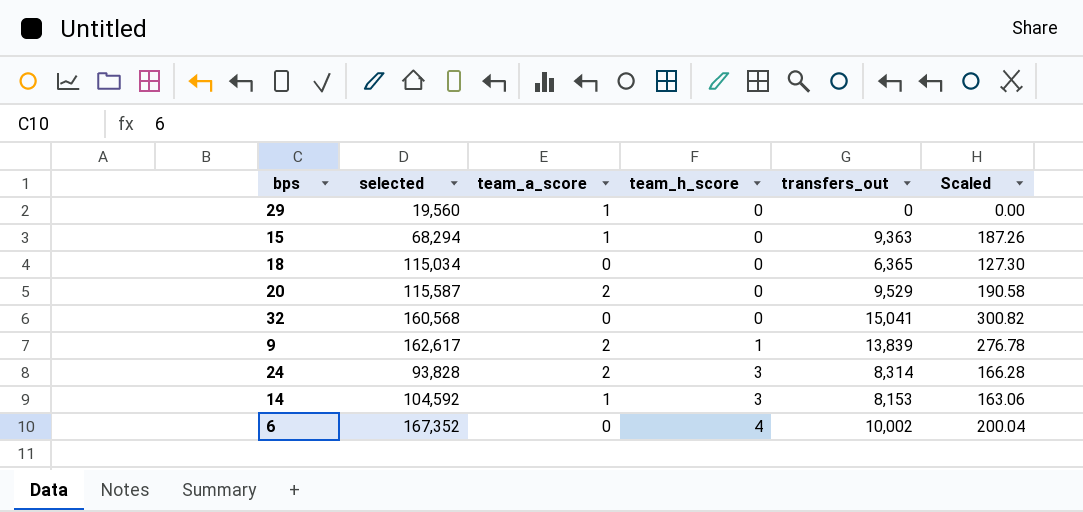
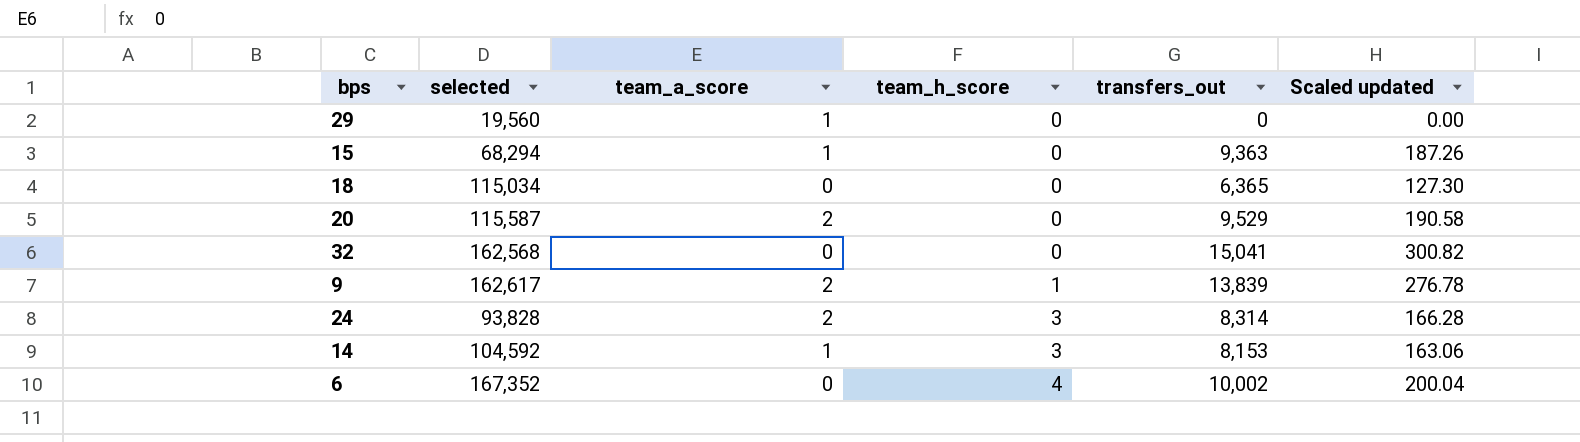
column name: Scaled -> Scaled updated
32 | selected: 160,568 -> 162,568

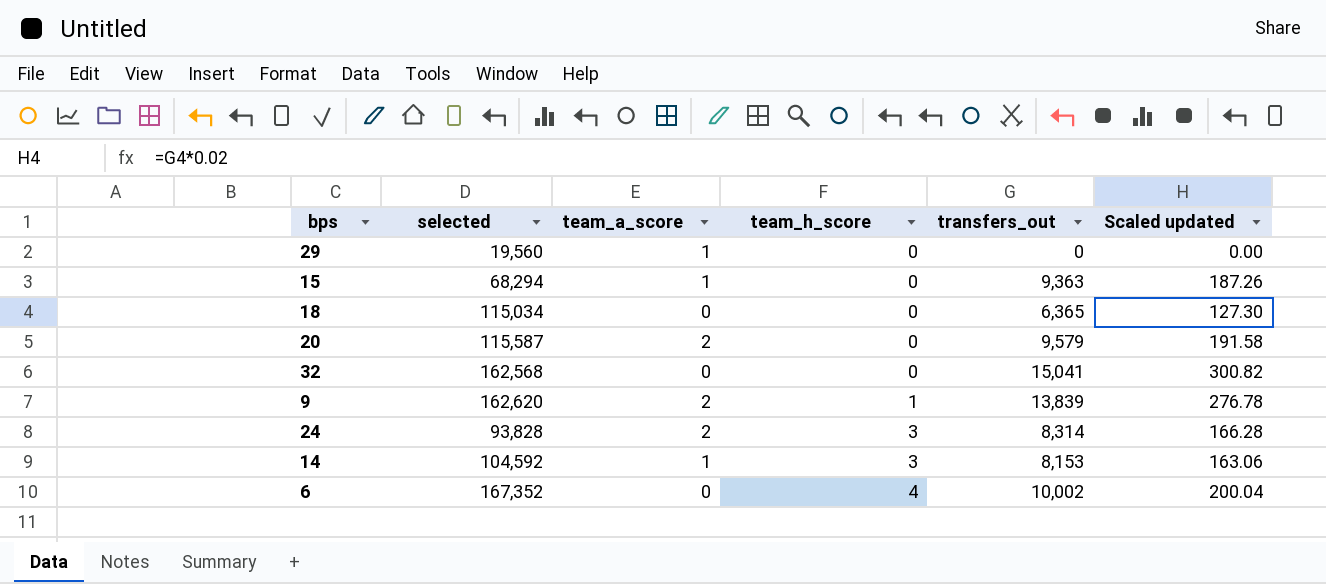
20 | transfers_out: 9,529 -> 9,579
20 | Scaled updated: 190.58 -> 191.58
9 | selected: 162,617 -> 162,620

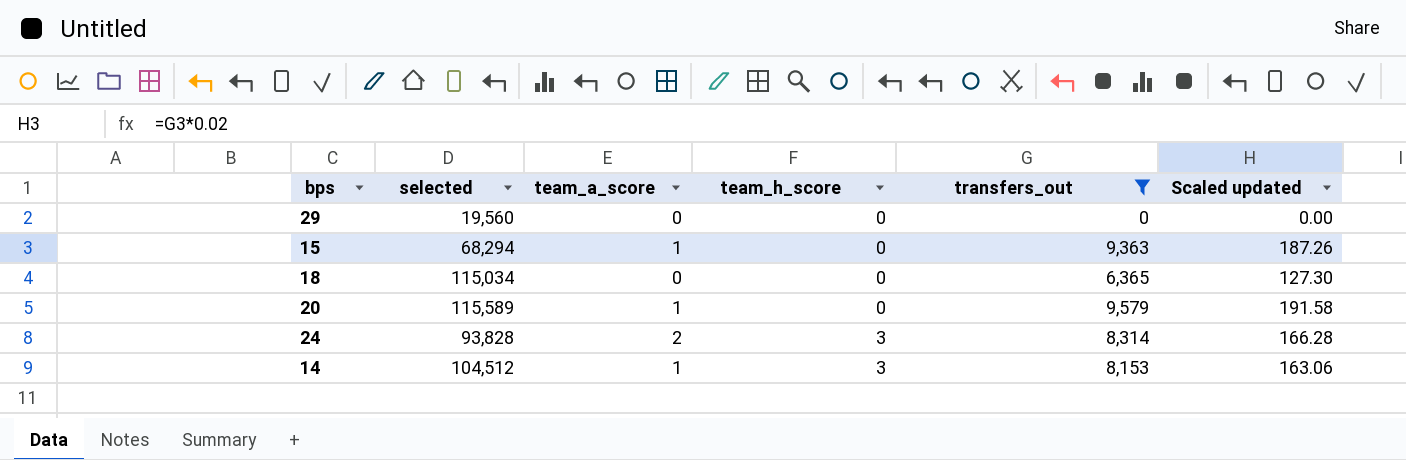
filter: none -> transfers_out <= 9,579
29 | team_a_score: 1 -> 0
20 | selected: 115,587 -> 115,589
20 | team_a_score: 2 -> 1
14 | selected: 104,592 -> 104,512

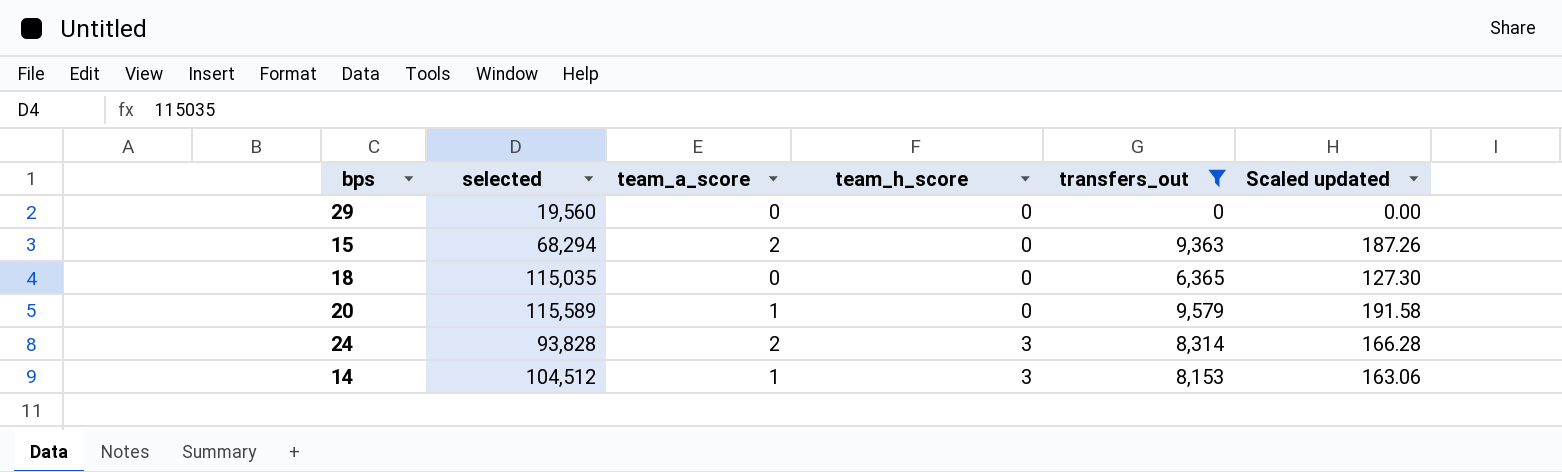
15 | team_a_score: 1 -> 2
18 | selected: 115,034 -> 115,035

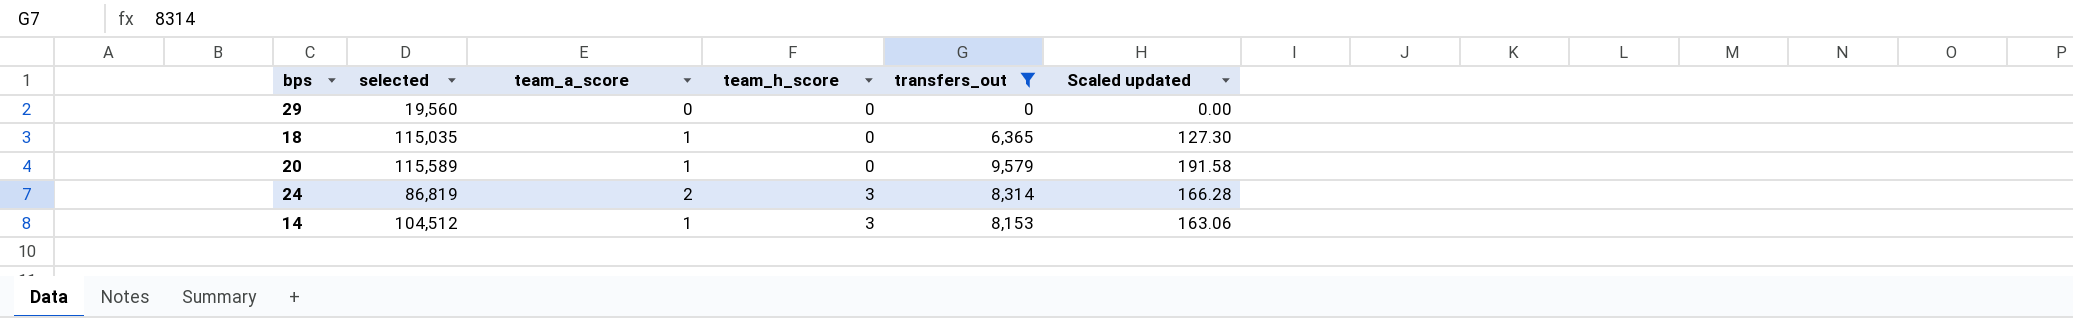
row 15: 68,294 | 2 | 0 | 9,363 | 187.26 -> none
18 | team_a_score: 0 -> 1
24 | selected: 93,828 -> 86,819

